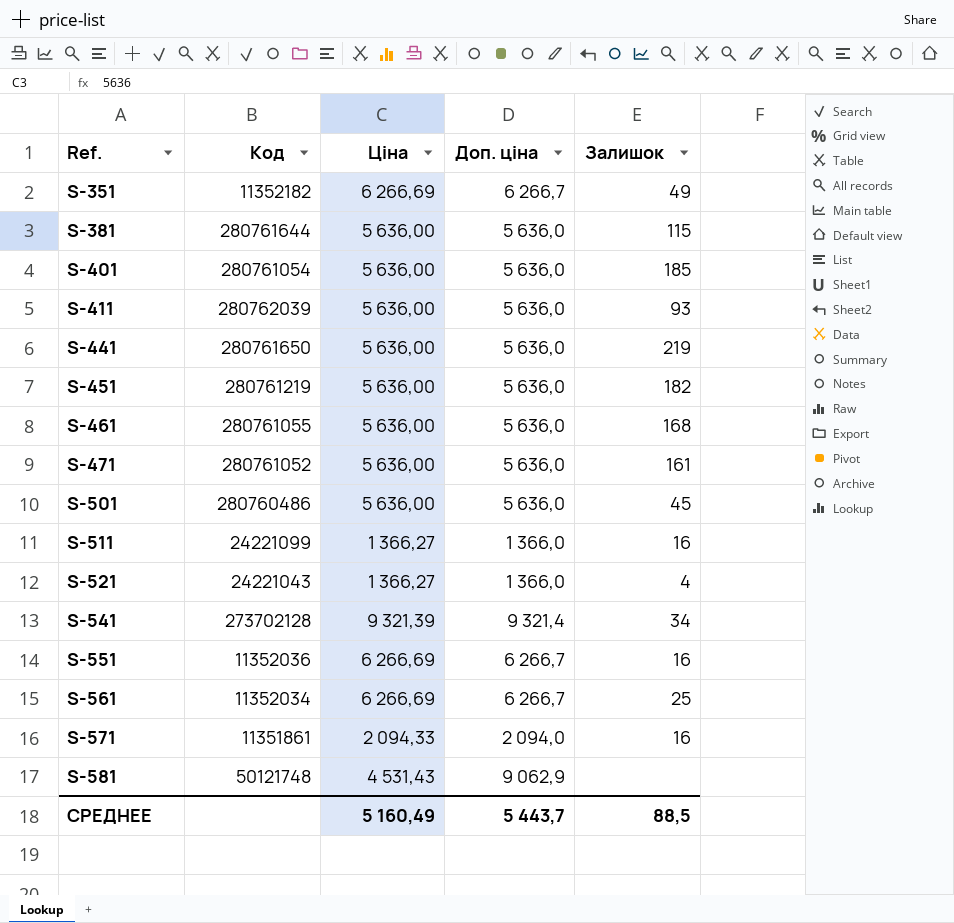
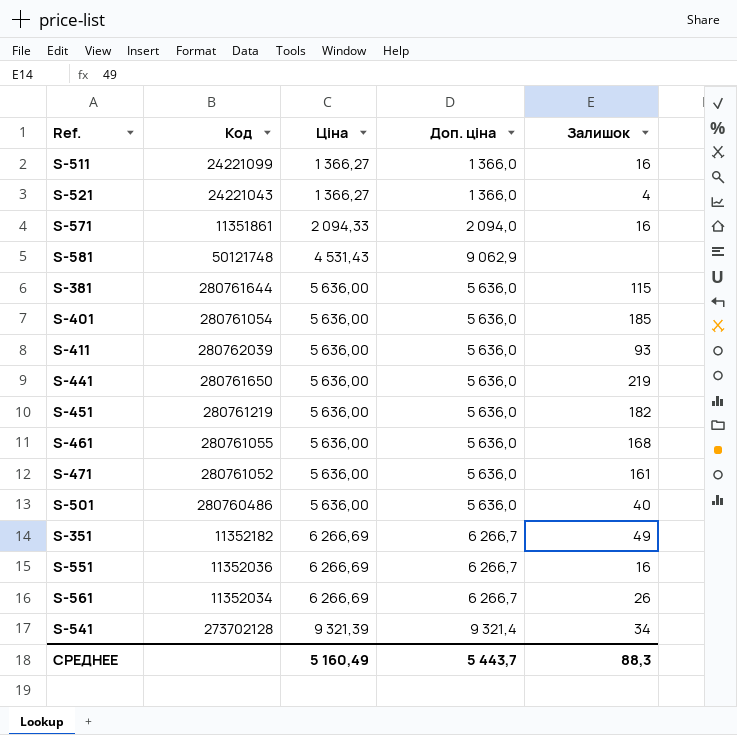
row order: Ref. ascending -> Ціна ascending
S-501 | Залишок: 45 -> 40
S-561 | Залишок: 25 -> 26
СРЕДНЕЕ | Залишок: 88,5 -> 88,3

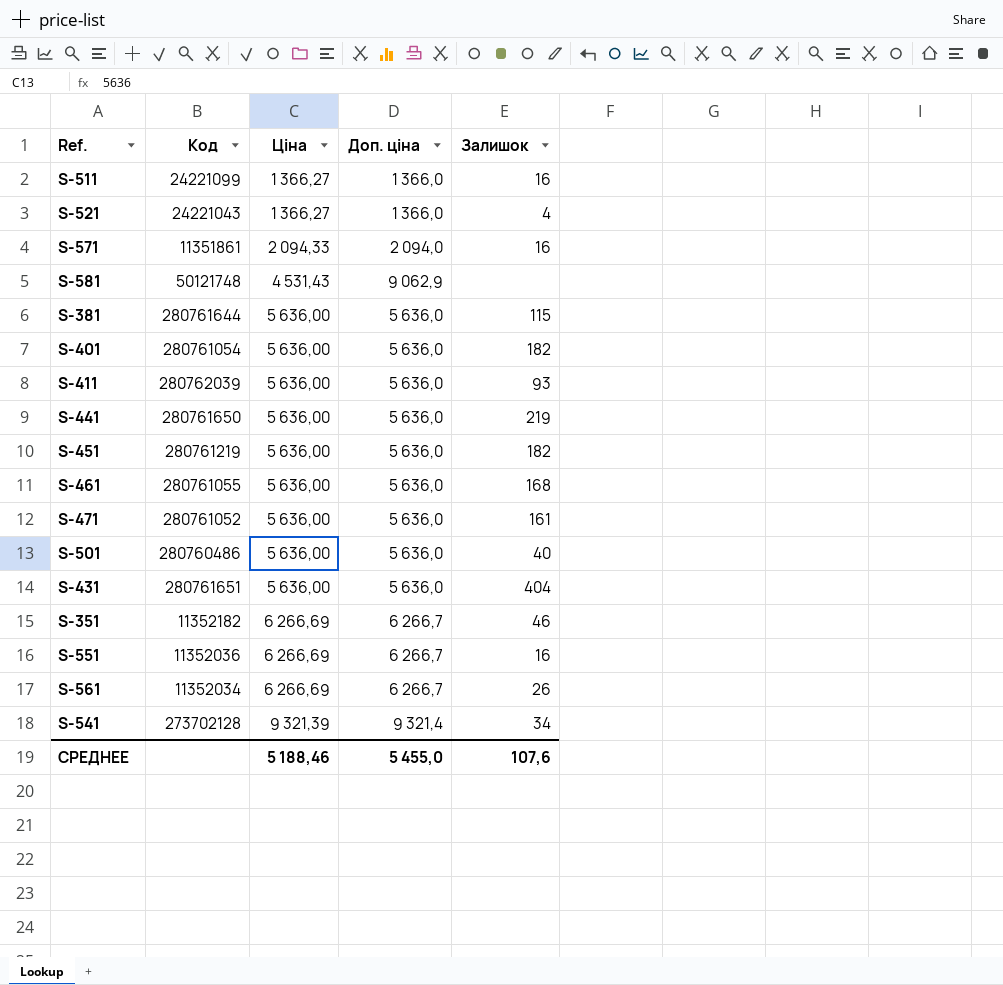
S-401 | Залишок: 185 -> 182
row S-431: none -> 280761651 | 5 636,00 | 5 636,0 | 404
S-351 | Залишок: 49 -> 46
СРЕДНЕЕ | Ціна: 5 160,49 -> 5 188,46
СРЕДНЕЕ | Доп. ціна: 5 443,7 -> 5 455,0
СРЕДНЕЕ | Залишок: 88,3 -> 107,6

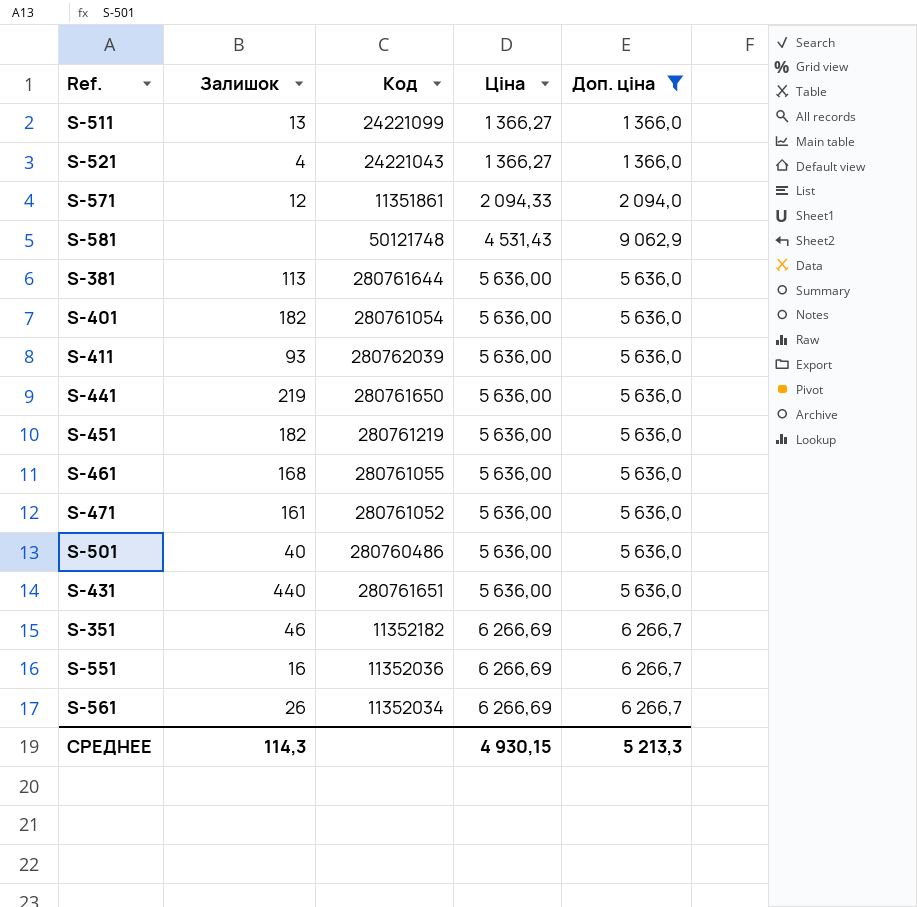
filter: none -> Доп. ціна != 9 321,4
column Залишок | position: 5 -> 2
S-511 | Залишок: 16 -> 13
S-571 | Залишок: 16 -> 12
S-381 | Залишок: 115 -> 113
S-431 | Залишок: 404 -> 440
СРЕДНЕЕ | Залишок: 107,6 -> 114,3
СРЕДНЕЕ | Ціна: 5 188,46 -> 4 930,15
СРЕДНЕЕ | Доп. ціна: 5 455,0 -> 5 213,3

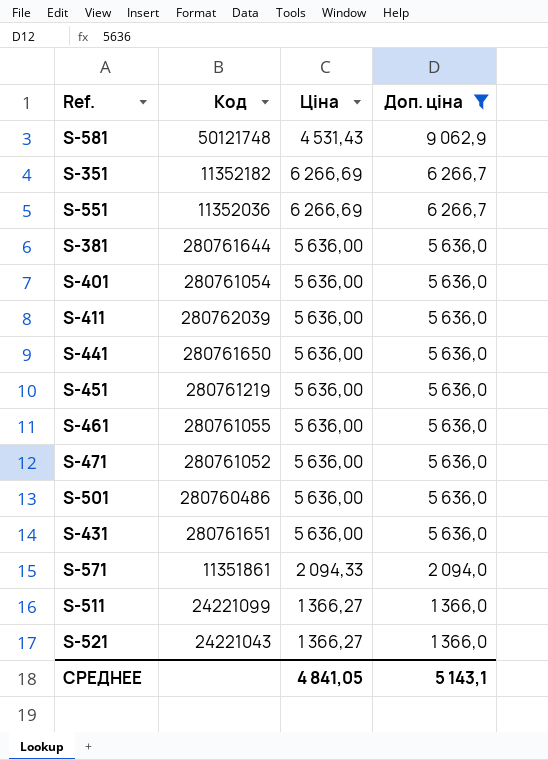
row order: Ціна ascending -> Доп. ціна descending
column Залишок | position: 2 -> none
row S-561: 26 | 11352034 | 6 266,69 | 6 266,7 -> none
СРЕДНЕЕ | Ціна: 4 930,15 -> 4 841,05
СРЕДНЕЕ | Доп. ціна: 5 213,3 -> 5 143,1

